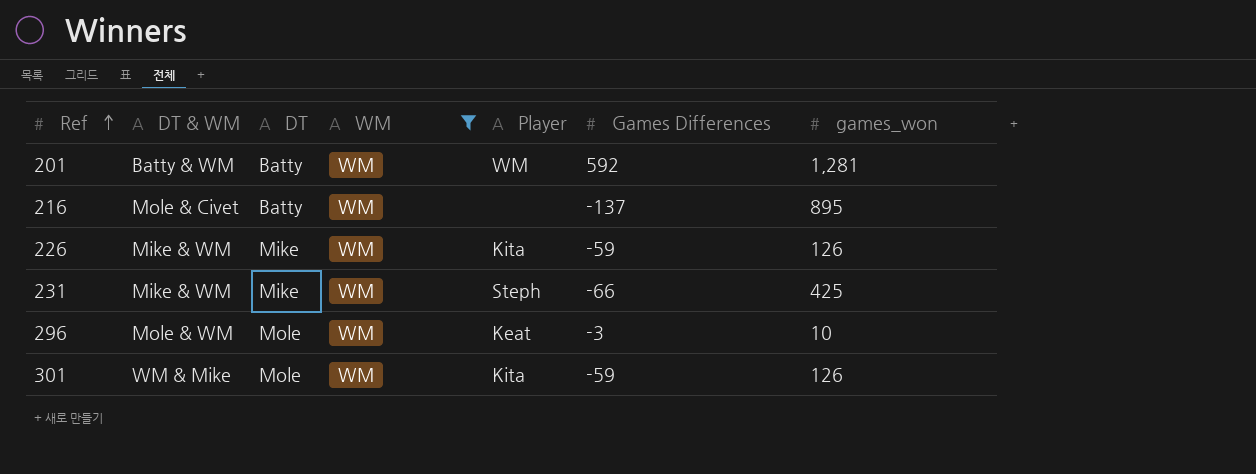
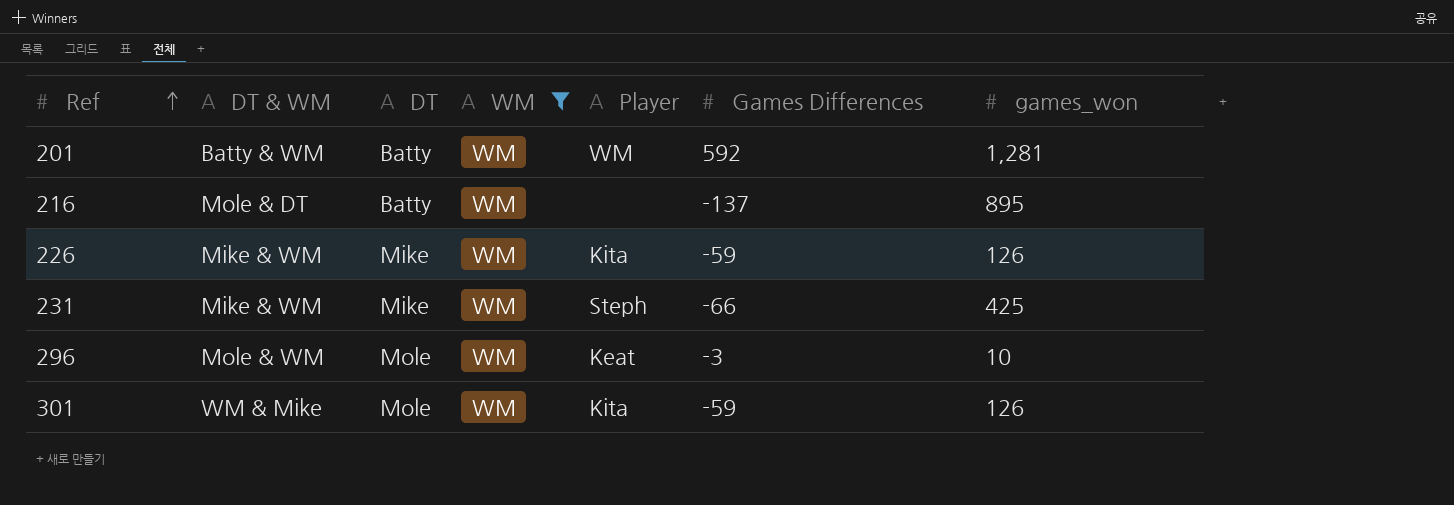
216 | DT & WM: Mole & Civet -> Mole & DT

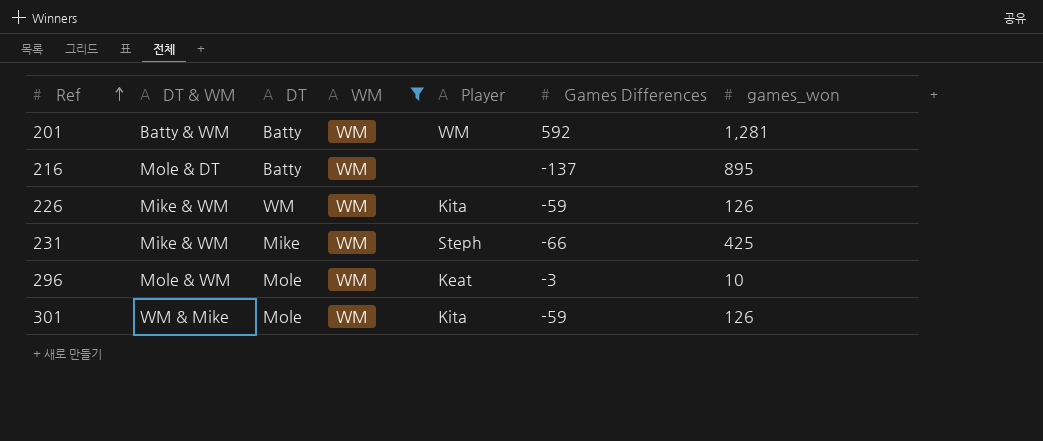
226 | DT: Mike -> WM

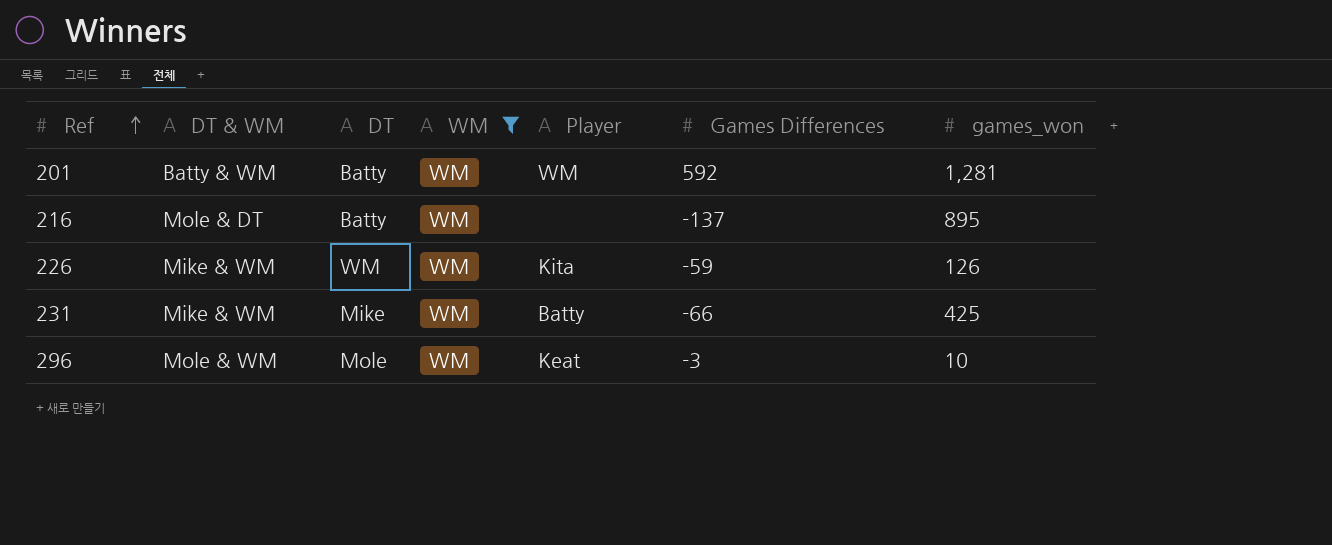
row 301: WM & Mike | Mole | WM | Kita | -59 | 126 -> none
231 | Player: Steph -> Batty

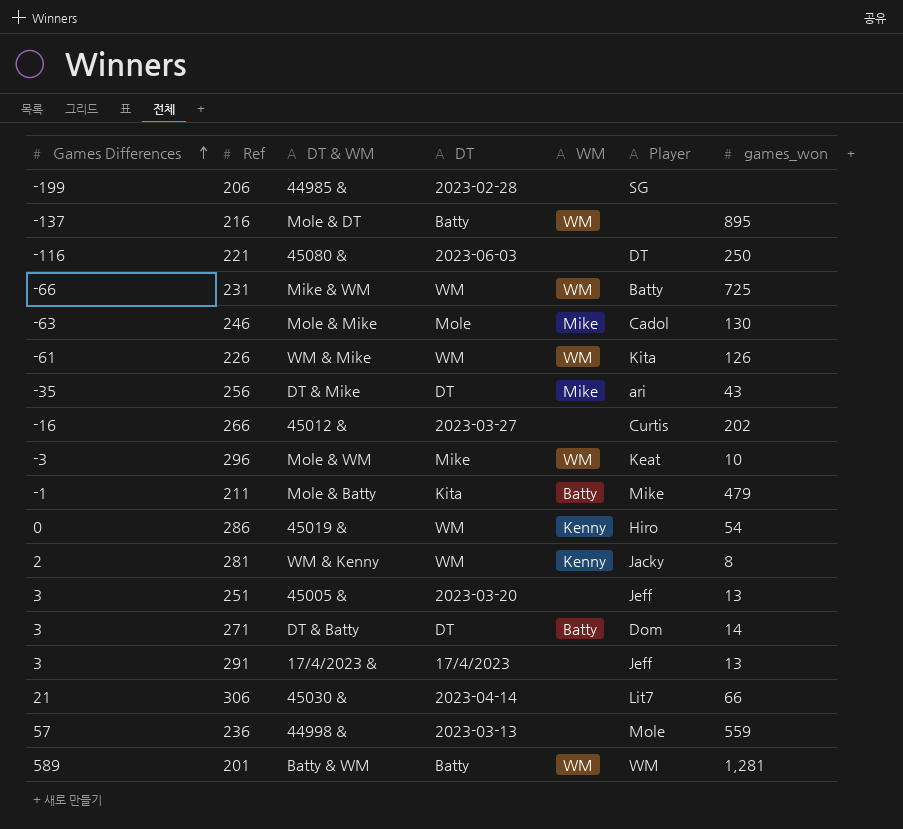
filter: WM = WM -> none
row order: Ref ascending -> Games Differences ascending
column Games Differences | position: 6 -> 1
231 | DT: Mike -> WM
231 | games_won: 425 -> 725
226 | Games Differences: -59 -> -61
226 | DT & WM: Mike & WM -> WM & Mike
296 | DT: Mole -> Mike
201 | Games Differences: 592 -> 589

